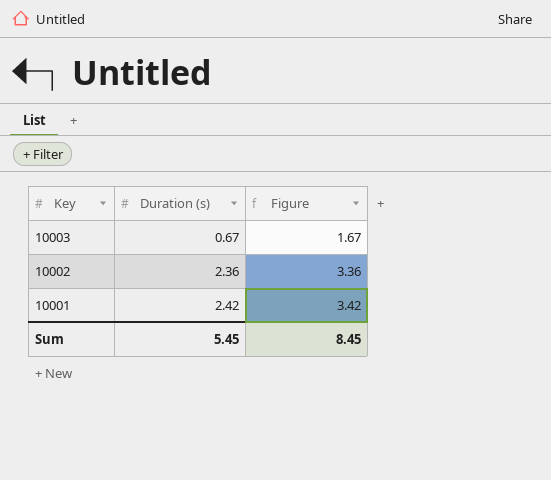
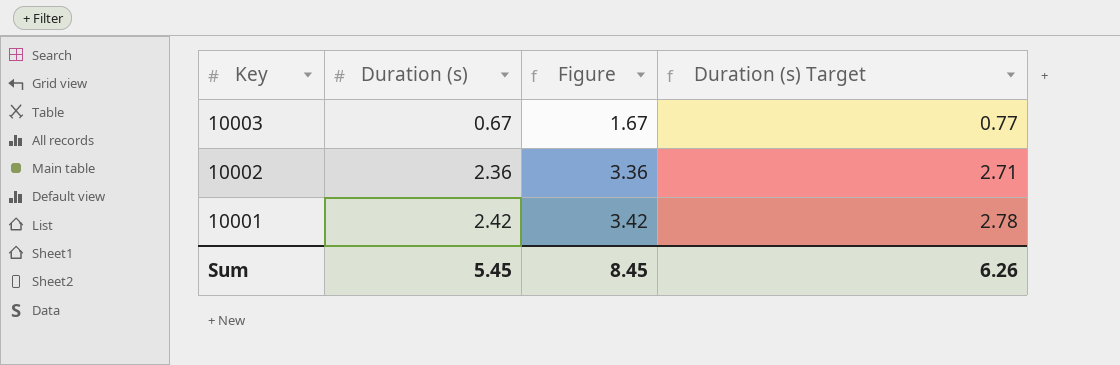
column Duration (s) Target | formula: none -> [Duration (s)] * 1.15

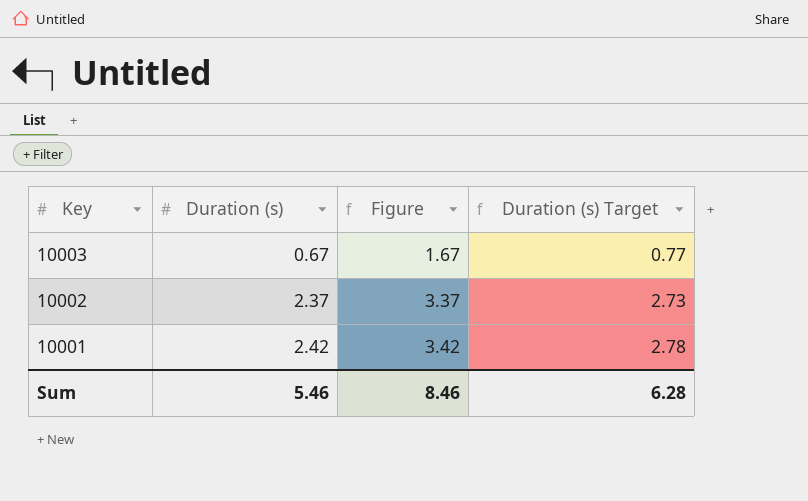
10002 | Duration (s): 2.36 -> 2.37
10002 | Figure: 3.36 -> 3.37
10002 | Duration (s) Target: 2.71 -> 2.73
Sum | Duration (s): 5.45 -> 5.46
Sum | Figure: 8.45 -> 8.46
Sum | Duration (s) Target: 6.26 -> 6.28

